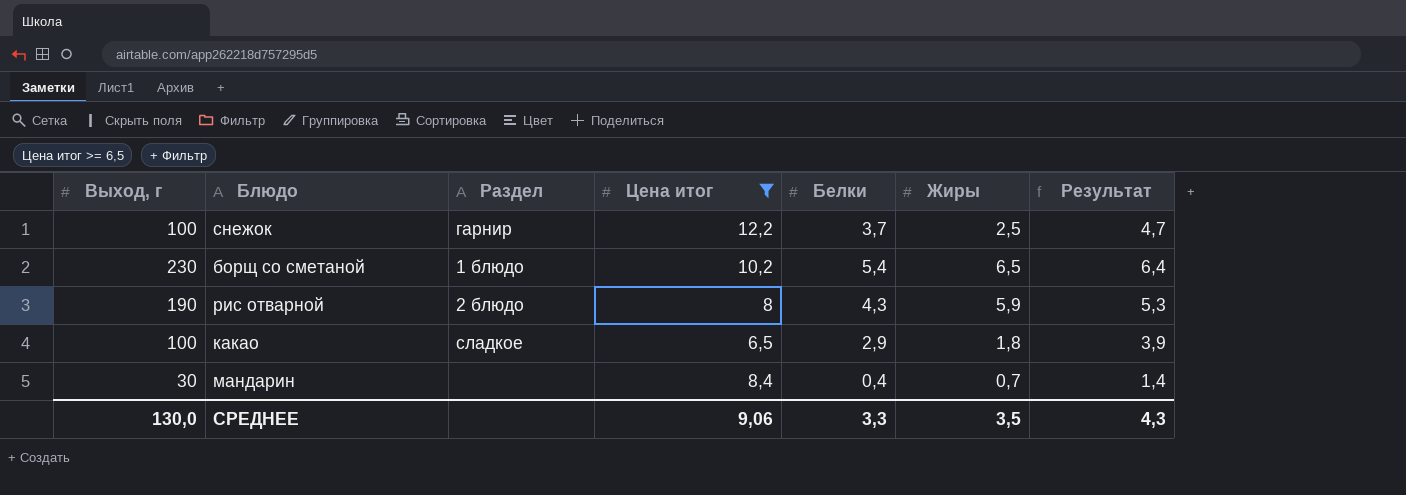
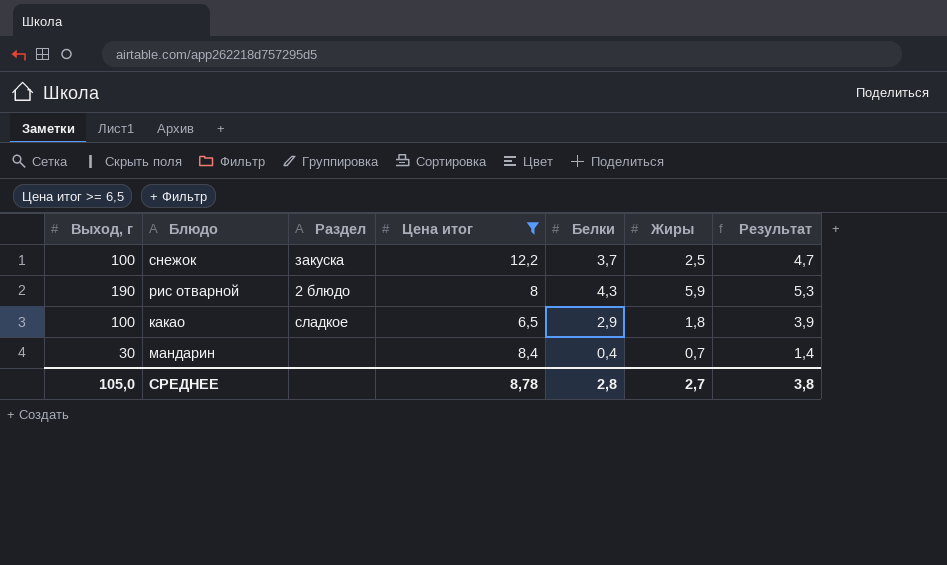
row борщ со сметаной: 230 | 1 блюдо | 10,2 | 5,4 | 6,5 | 6,4 -> none
снежок | Раздел: гарнир -> закуска
СРЕДНЕЕ | Выход, г: 130,0 -> 105,0
СРЕДНЕЕ | Цена итог: 9,06 -> 8,78
СРЕДНЕЕ | Белки: 3,3 -> 2,8
СРЕДНЕЕ | Жиры: 3,5 -> 2,7
СРЕДНЕЕ | Результат: 4,3 -> 3,8

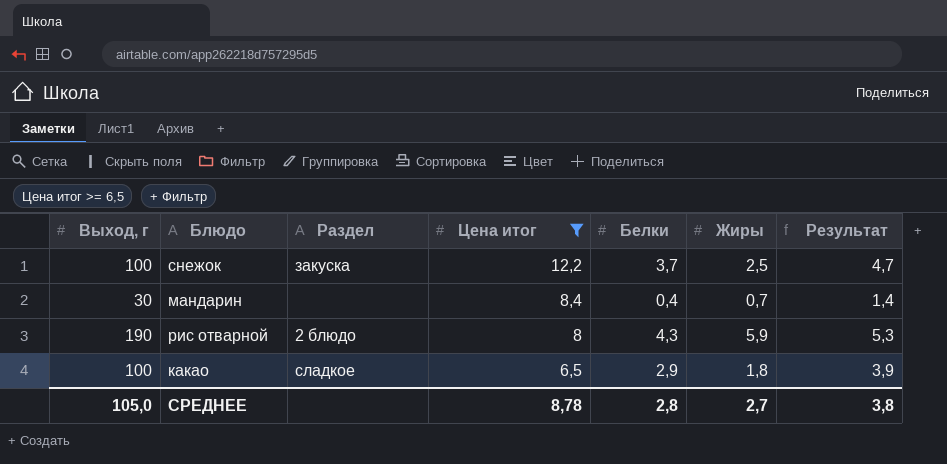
row order: none -> Цена итог descending

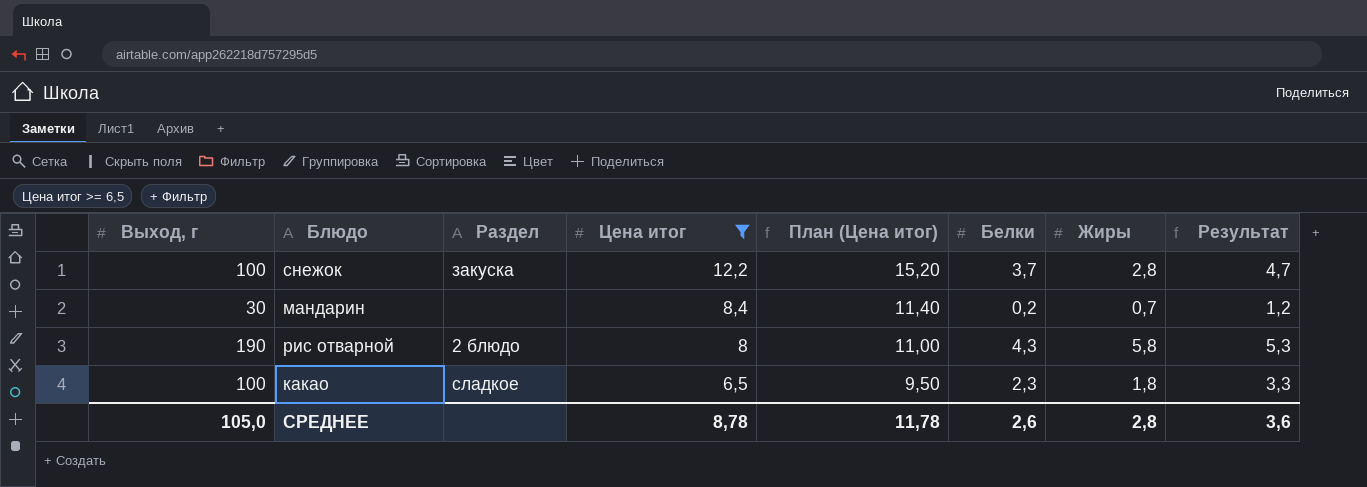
column План (Цена итог) | formula: none -> [Цена итог] + 3
снежок | Жиры: 2,5 -> 2,8
мандарин | Белки: 0,4 -> 0,2
мандарин | Результат: 1,4 -> 1,2
рис отварной | Жиры: 5,9 -> 5,8
какао | Белки: 2,9 -> 2,3
какао | Результат: 3,9 -> 3,3
СРЕДНЕЕ | Белки: 2,8 -> 2,6
СРЕДНЕЕ | Жиры: 2,7 -> 2,8
СРЕДНЕЕ | Результат: 3,8 -> 3,6

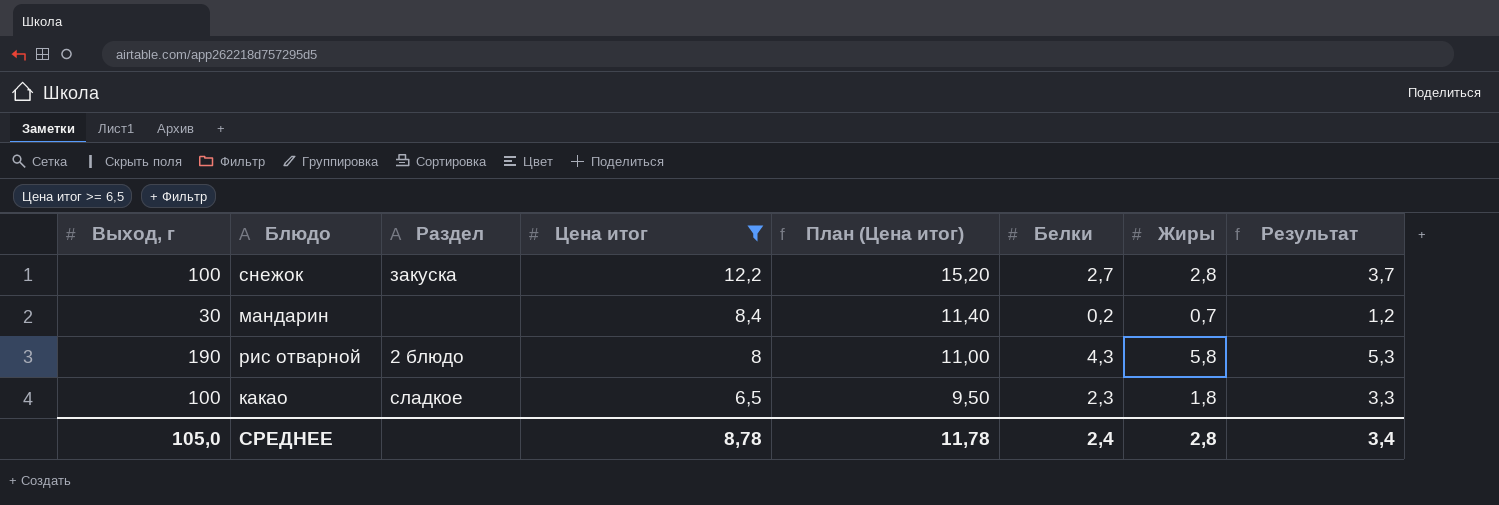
снежок | Белки: 3,7 -> 2,7
снежок | Результат: 4,7 -> 3,7
СРЕДНЕЕ | Белки: 2,6 -> 2,4
СРЕДНЕЕ | Результат: 3,6 -> 3,4

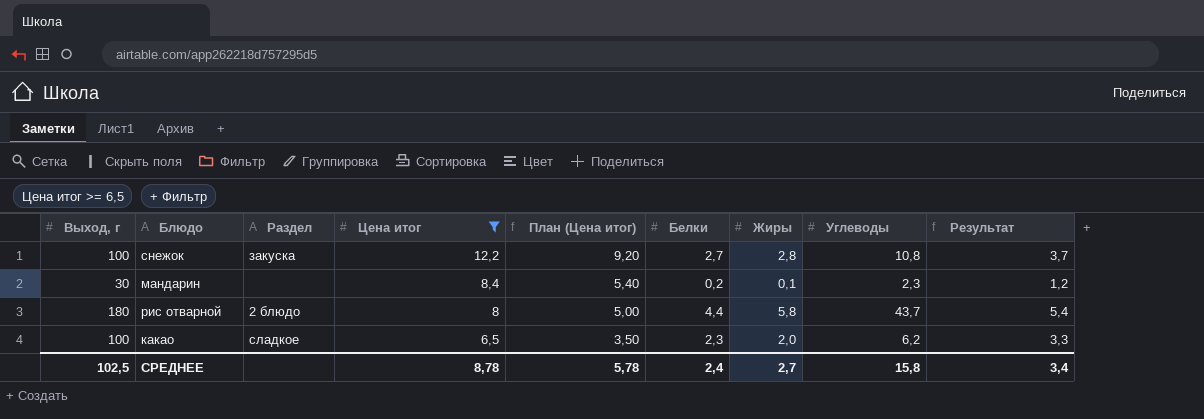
column План (Цена итог) | formula: [Цена итог] + 3 -> [Цена итог] - 3
column Углеводы | position: none -> 8
мандарин | Жиры: 0,7 -> 0,1
рис отварной | Выход, г: 190 -> 180
рис отварной | Белки: 4,3 -> 4,4
рис отварной | Результат: 5,3 -> 5,4
какао | Жиры: 1,8 -> 2,0
СРЕДНЕЕ | Выход, г: 105,0 -> 102,5
СРЕДНЕЕ | План (Цена итог): 11,78 -> 5,78
СРЕДНЕЕ | Жиры: 2,8 -> 2,7

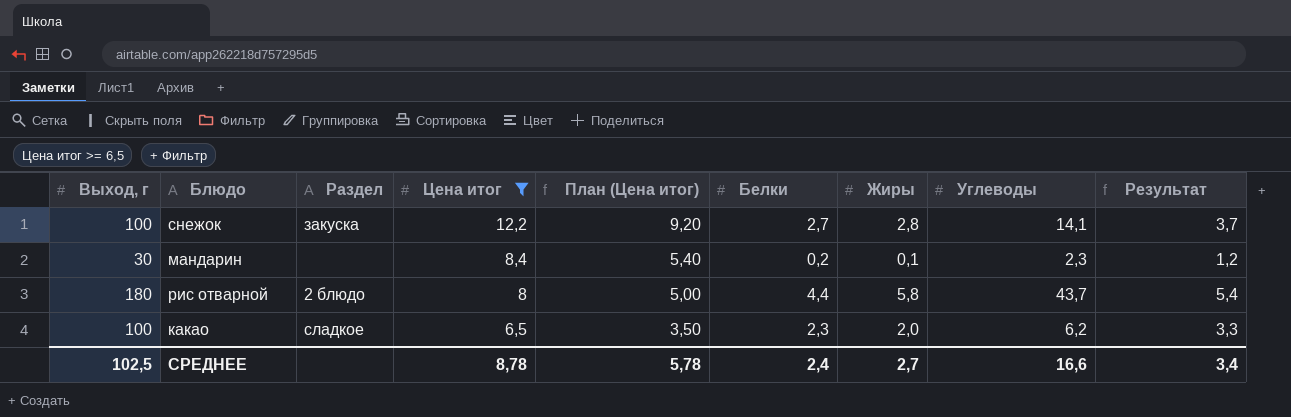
снежок | Углеводы: 10,8 -> 14,1
СРЕДНЕЕ | Углеводы: 15,8 -> 16,6

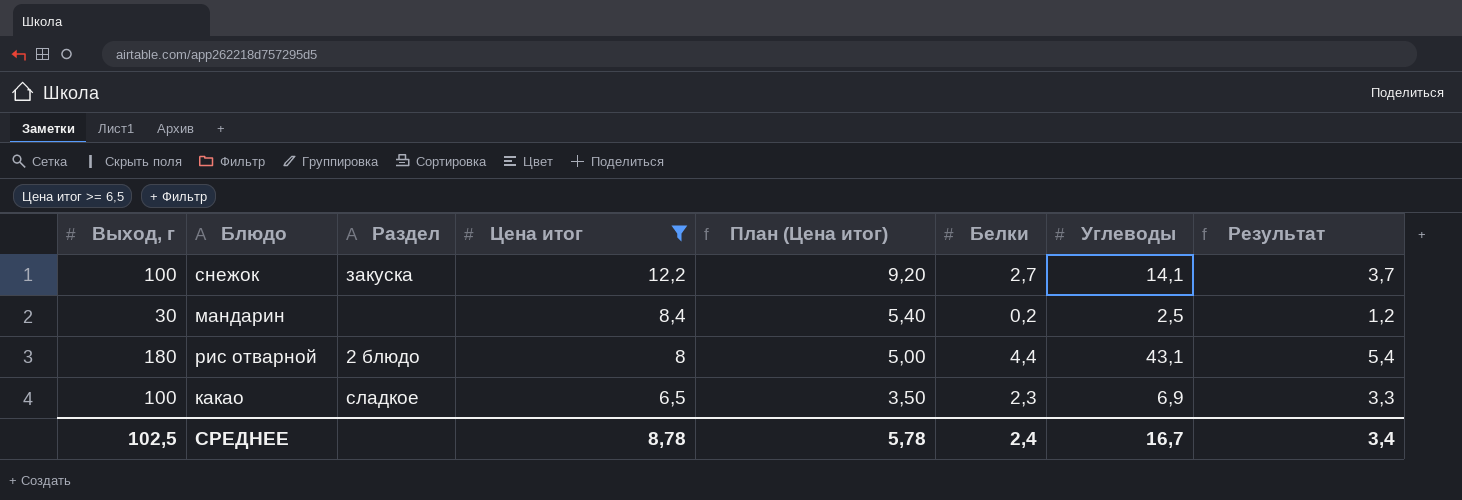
column Жиры | position: 7 -> none
мандарин | Углеводы: 2,3 -> 2,5
рис отварной | Углеводы: 43,7 -> 43,1
какао | Углеводы: 6,2 -> 6,9
СРЕДНЕЕ | Углеводы: 16,6 -> 16,7

